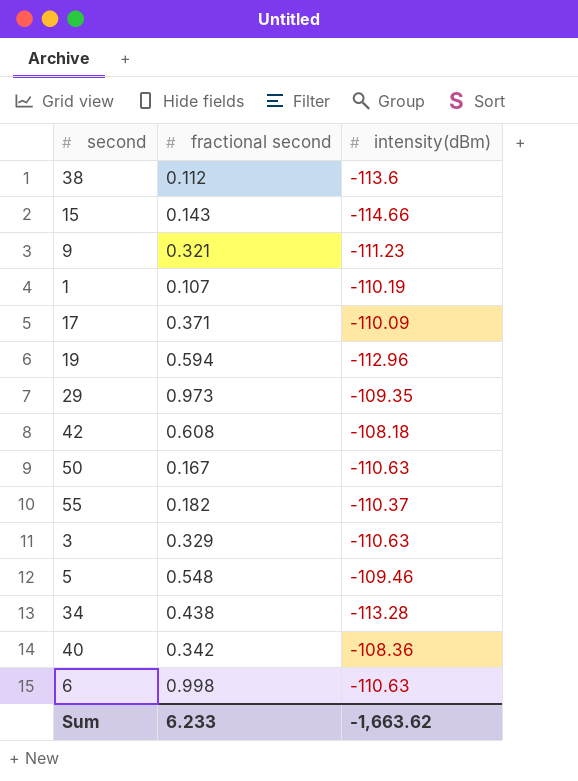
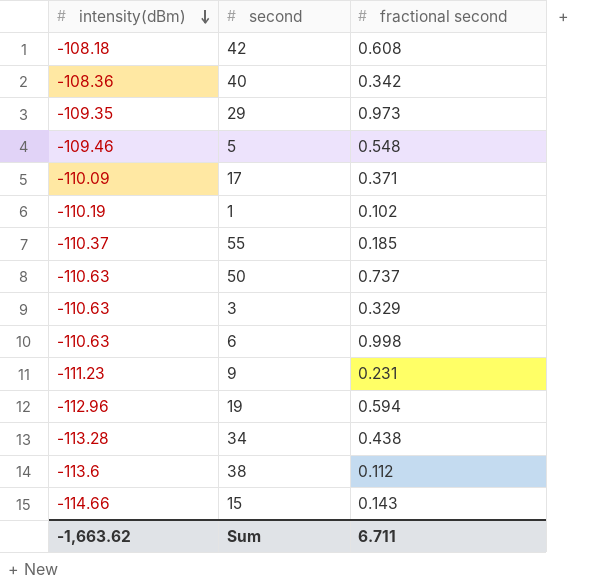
row order: none -> intensity(dBm) descending
column intensity(dBm) | position: 3 -> 1
1 | fractional second: 0.107 -> 0.102
55 | fractional second: 0.182 -> 0.185
50 | fractional second: 0.167 -> 0.737
9 | fractional second: 0.321 -> 0.231
Sum | fractional second: 6.233 -> 6.711

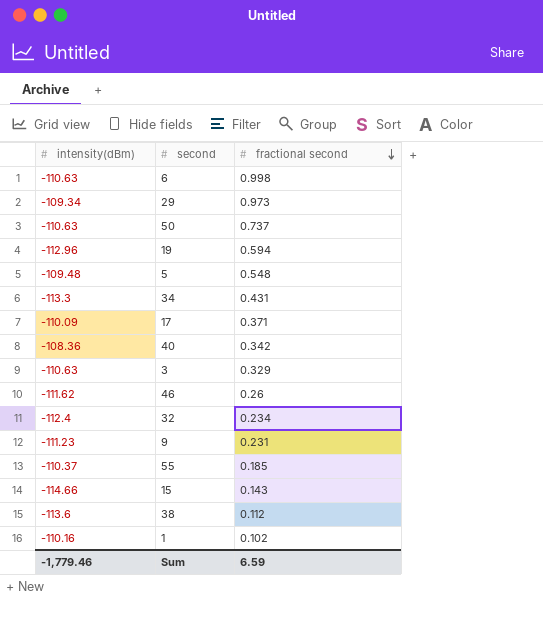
row order: intensity(dBm) descending -> fractional second descending
row 42: -108.18 | 0.608 -> none
29 | intensity(dBm): -109.35 -> -109.34
5 | intensity(dBm): -109.46 -> -109.48
34 | intensity(dBm): -113.28 -> -113.3
34 | fractional second: 0.438 -> 0.431
row 46: none -> -111.62 | 0.26
row 32: none -> -112.4 | 0.234
1 | intensity(dBm): -110.19 -> -110.16
Sum | intensity(dBm): -1,663.62 -> -1,779.46
Sum | fractional second: 6.711 -> 6.59

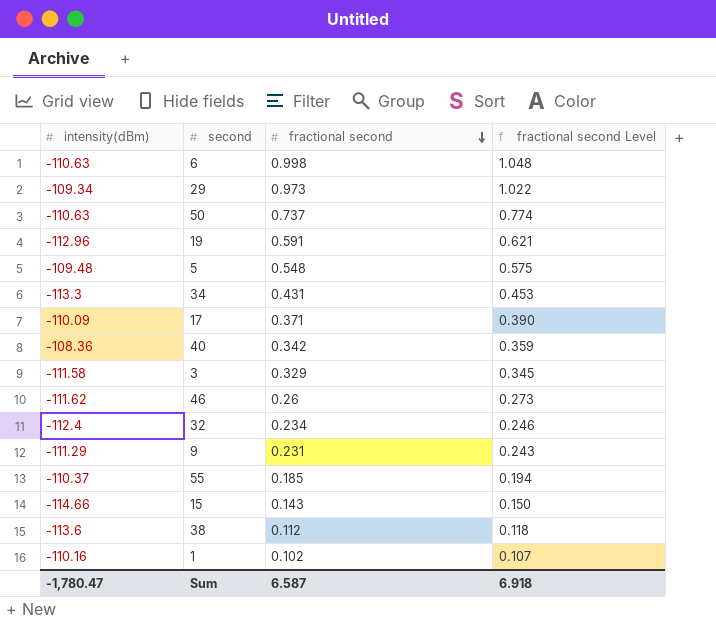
column fractional second Level | formula: none -> [fractional second] * 1.05
19 | fractional second: 0.594 -> 0.591
3 | intensity(dBm): -110.63 -> -111.58
9 | intensity(dBm): -111.23 -> -111.29
Sum | intensity(dBm): -1,779.46 -> -1,780.47
Sum | fractional second: 6.59 -> 6.587

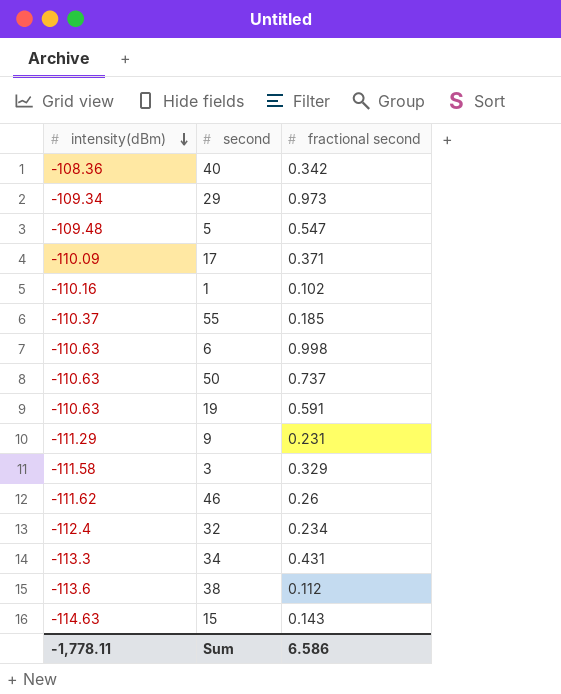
row order: fractional second descending -> intensity(dBm) descending
column fractional second Level | formula: [fractional second] * 1.05 -> none
5 | fractional second: 0.548 -> 0.547
19 | intensity(dBm): -112.96 -> -110.63
15 | intensity(dBm): -114.66 -> -114.63
Sum | intensity(dBm): -1,780.47 -> -1,778.11
Sum | fractional second: 6.587 -> 6.586

